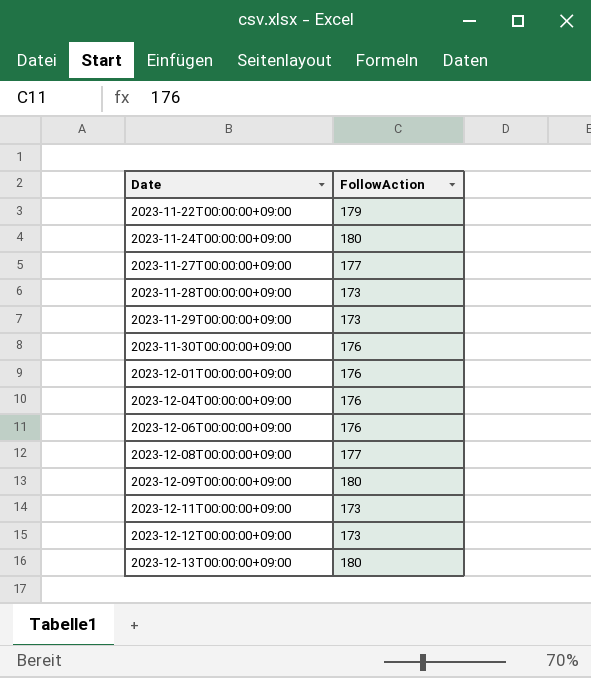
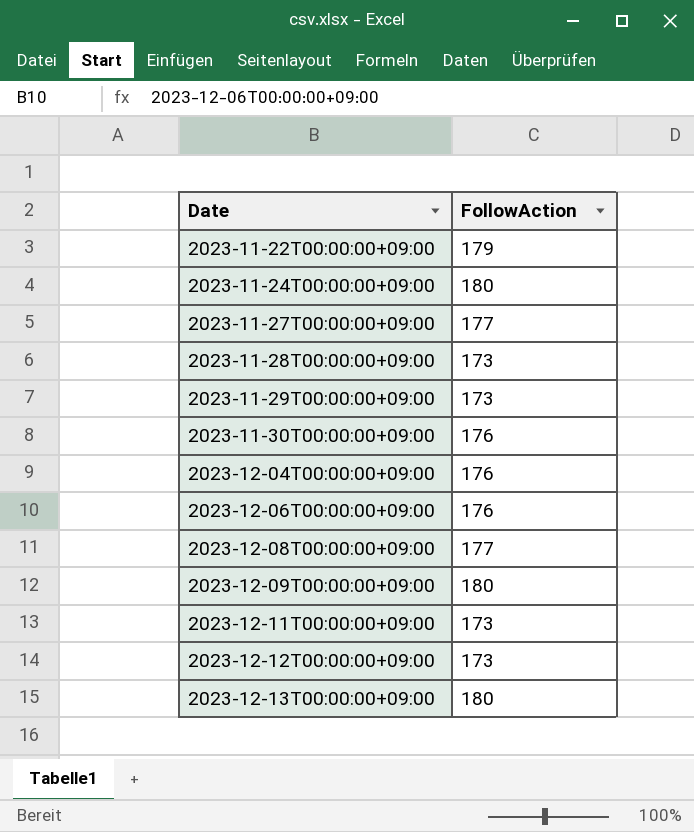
row 2023-12-01T00:00:00+09:00: 176 -> none

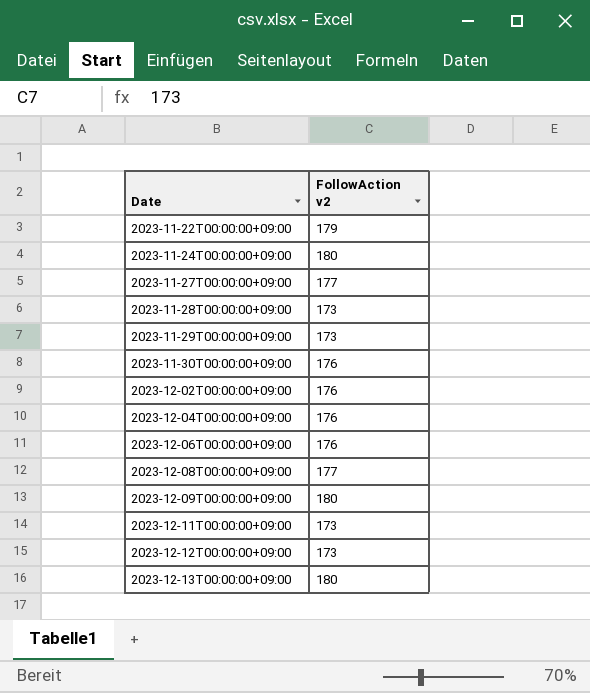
column name: FollowAction -> FollowAction v2
row 2023-12-02T00:00:00+09:00: none -> 176

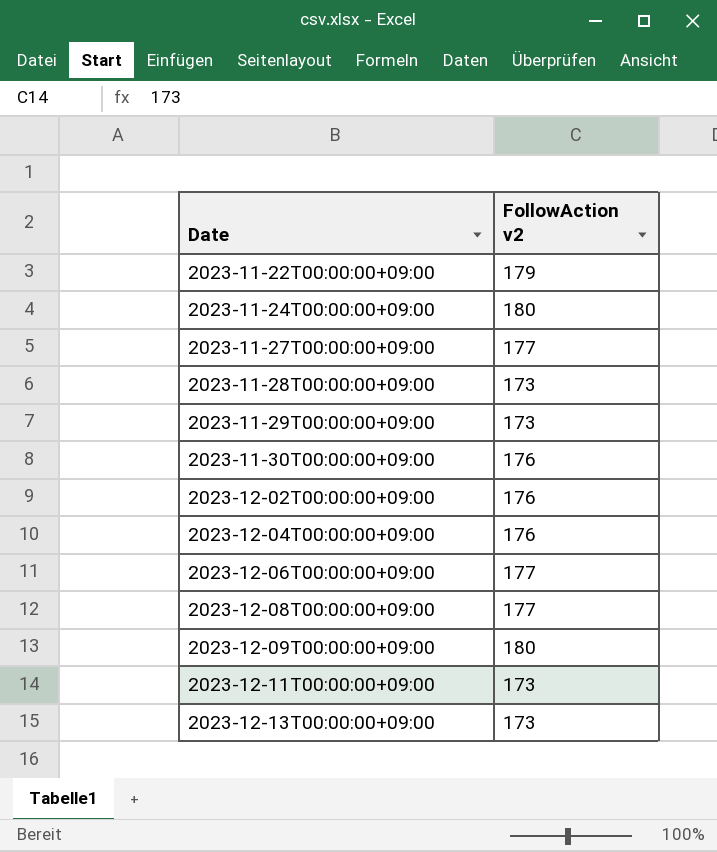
row 2023-12-12T00:00:00+09:00: 173 -> none
2023-12-06T00:00:00+09:00 | FollowAction v2: 176 -> 177
2023-12-13T00:00:00+09:00 | FollowAction v2: 180 -> 173

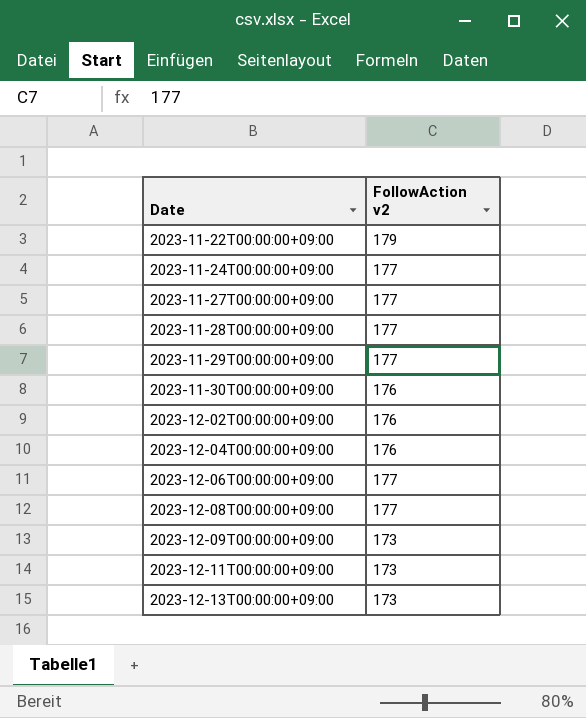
2023-11-24T00:00:00+09:00 | FollowAction v2: 180 -> 177
2023-11-28T00:00:00+09:00 | FollowAction v2: 173 -> 177
2023-11-29T00:00:00+09:00 | FollowAction v2: 173 -> 177
2023-12-09T00:00:00+09:00 | FollowAction v2: 180 -> 173

